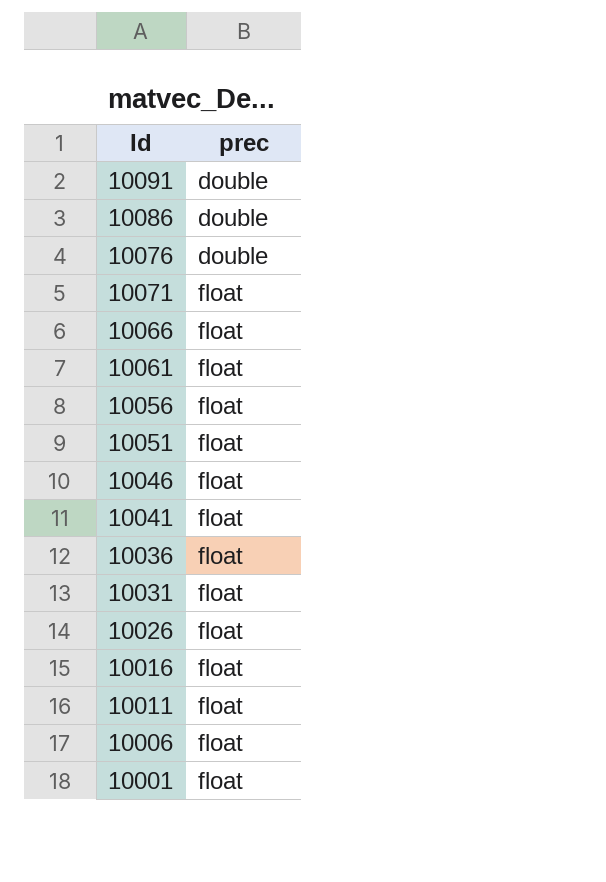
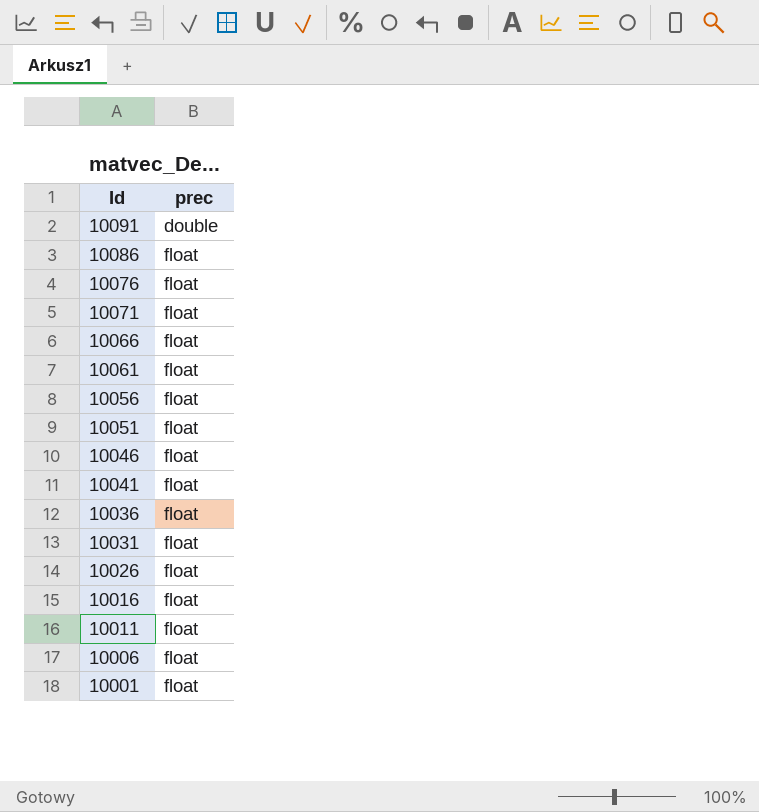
10086 | prec: double -> float
10076 | prec: double -> float

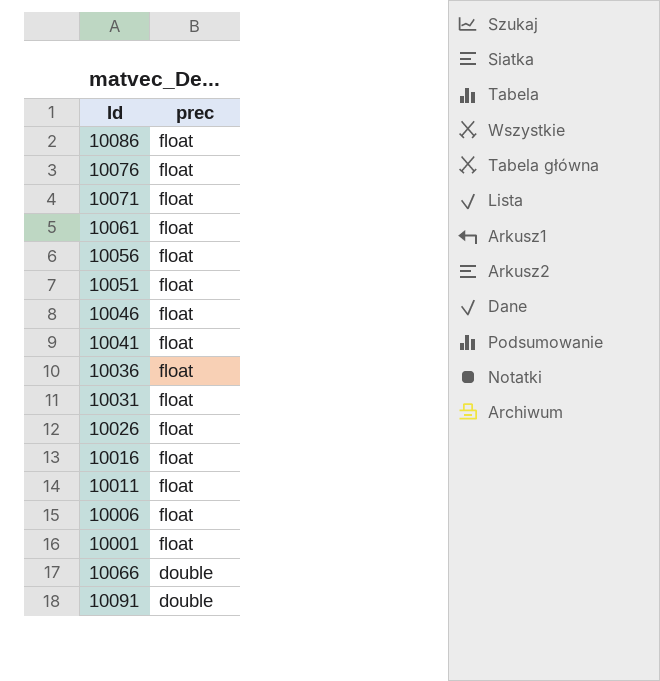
row order: Id descending -> prec descending
10066 | prec: float -> double

